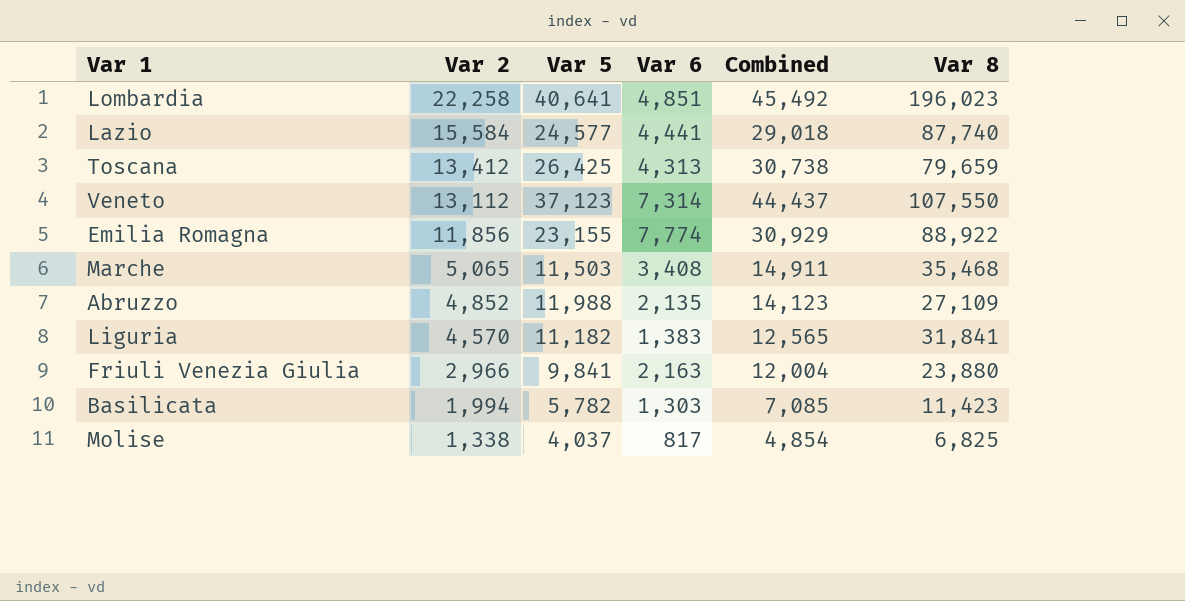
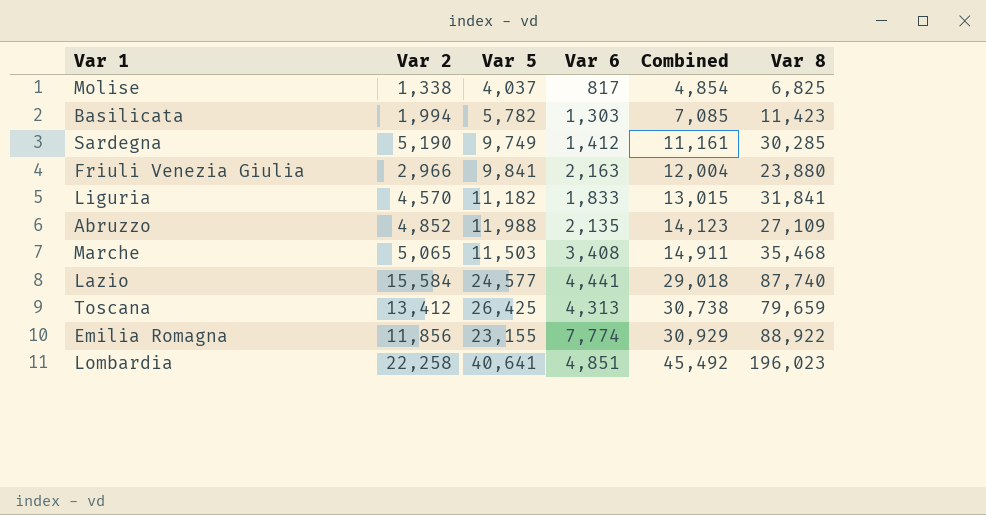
row order: Var 2 descending -> Combined ascending
row Veneto: 13,112 | 37,123 | 7,314 | 44,437 | 107,550 -> none
row Sardegna: none -> 5,190 | 9,749 | 1,412 | 11,161 | 30,285
Liguria | Var 6: 1,383 -> 1,833
Liguria | Combined: 12,565 -> 13,015

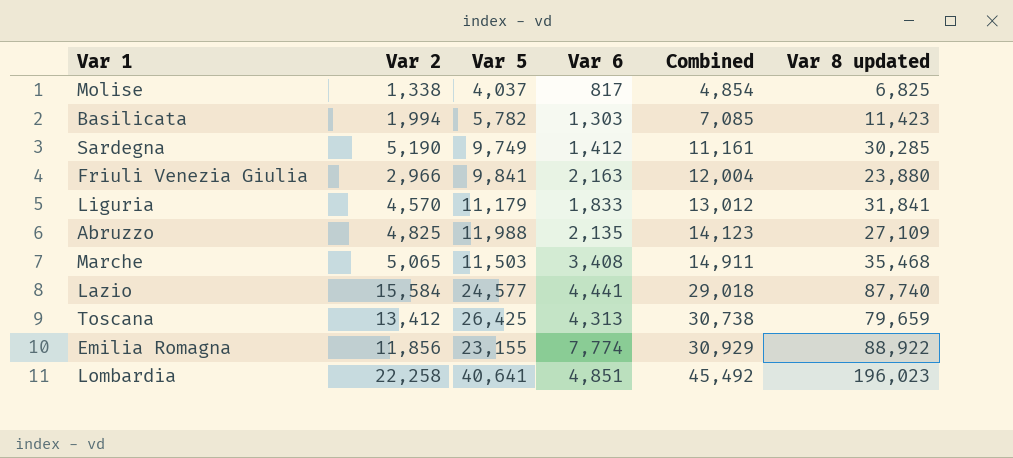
column name: Var 8 -> Var 8 updated
Liguria | Var 5: 11,182 -> 11,179
Liguria | Combined: 13,015 -> 13,012
Abruzzo | Var 2: 4,852 -> 4,825

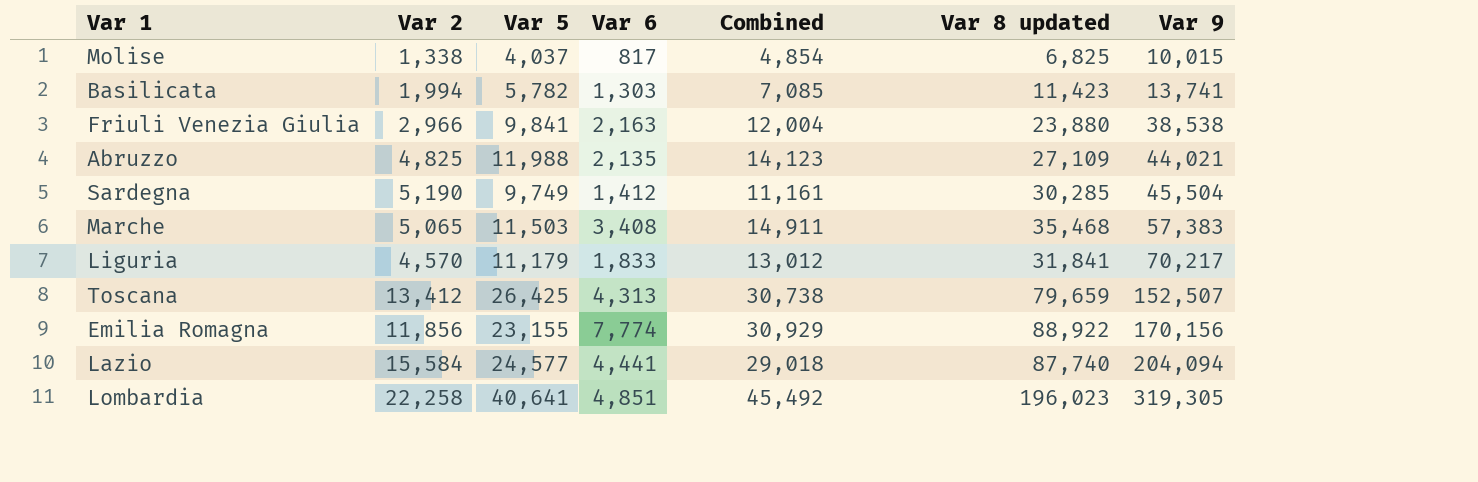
row order: Combined ascending -> Var 9 ascending
column Var 9 | position: none -> 7

